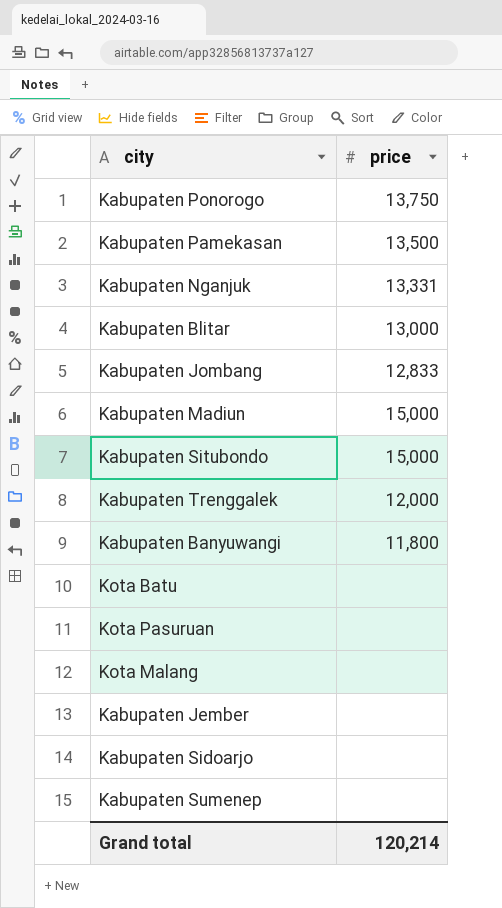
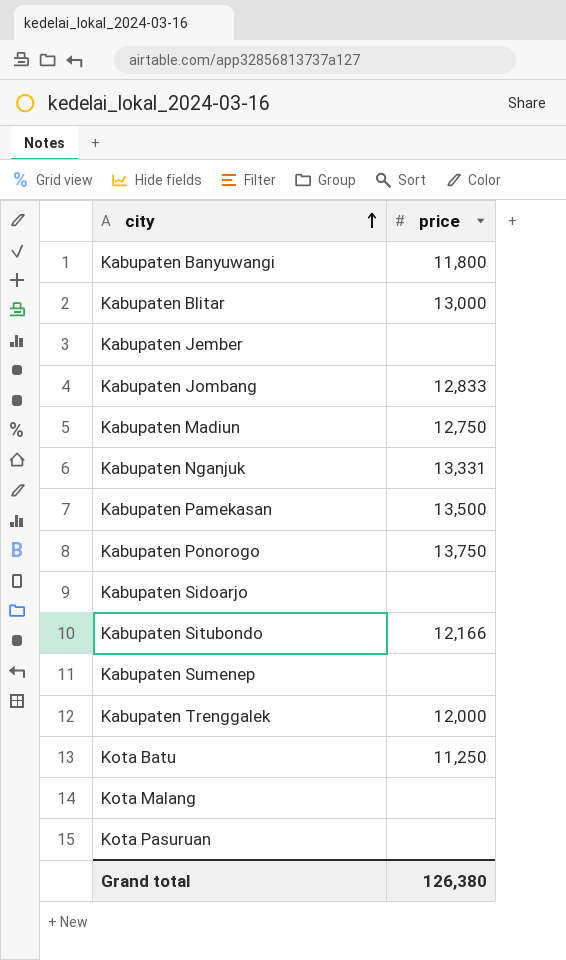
row order: none -> city ascending
Kabupaten Madiun | price: 15,000 -> 12,750
Kabupaten Situbondo | price: 15,000 -> 12,166
Kota Batu | price: none -> 11,250
Grand total | price: 120,214 -> 126,380

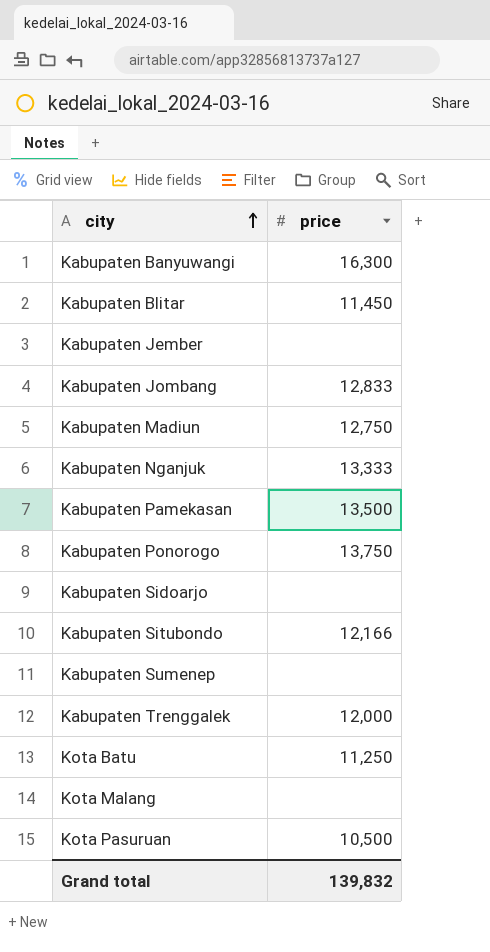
Kabupaten Banyuwangi | price: 11,800 -> 16,300
Kabupaten Blitar | price: 13,000 -> 11,450
Kabupaten Nganjuk | price: 13,331 -> 13,333
Kota Pasuruan | price: none -> 10,500
Grand total | price: 126,380 -> 139,832

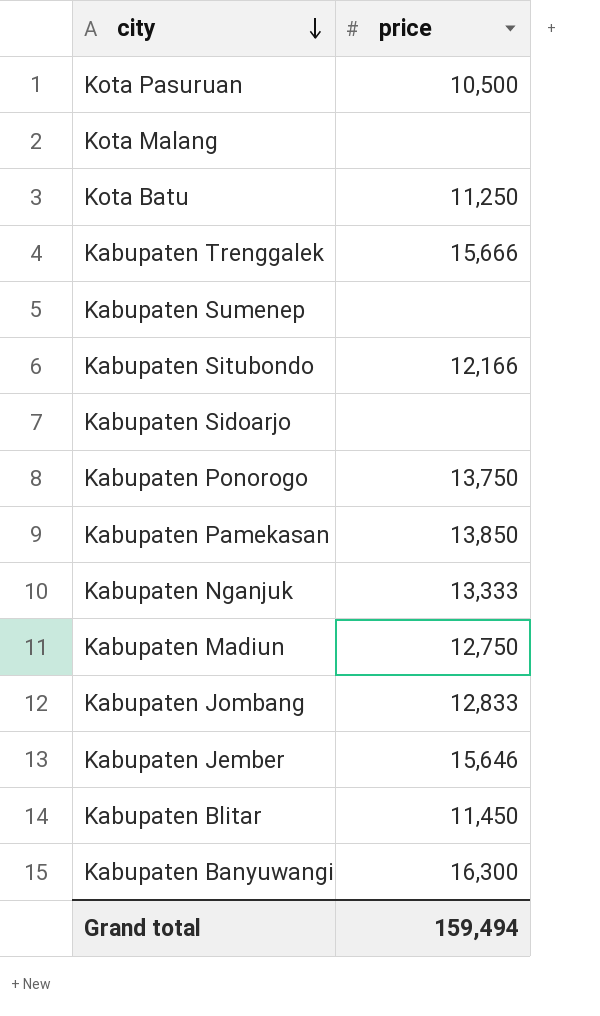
row order: city ascending -> city descending
Kabupaten Trenggalek | price: 12,000 -> 15,666
Kabupaten Pamekasan | price: 13,500 -> 13,850
Kabupaten Jember | price: none -> 15,646
Grand total | price: 139,832 -> 159,494

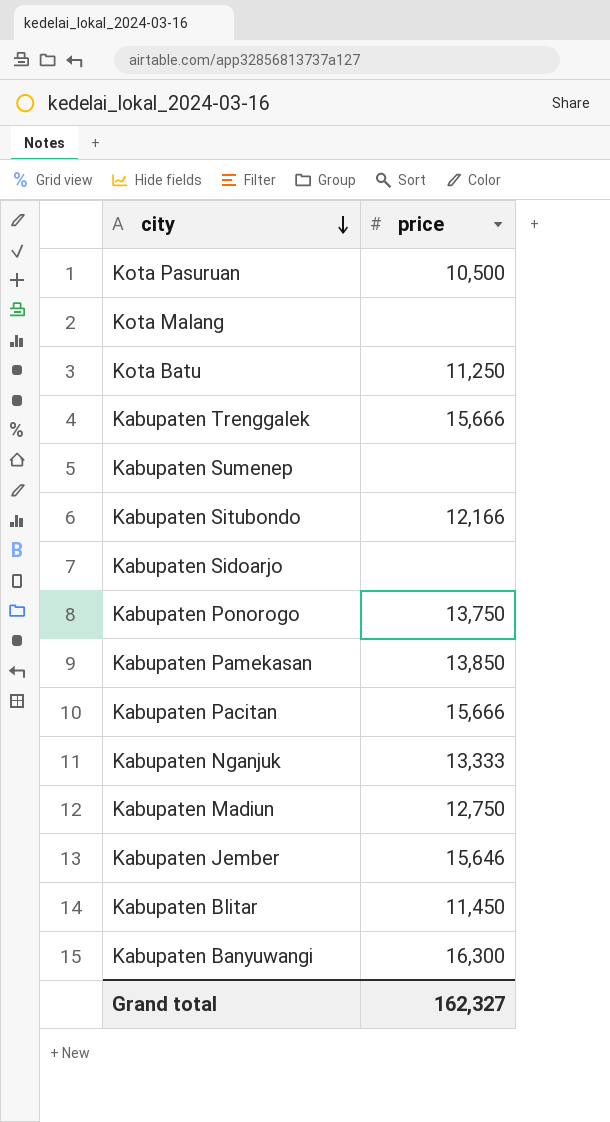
row Kabupaten Jombang: 12,833 -> none
row Kabupaten Pacitan: none -> 15,666
Grand total | price: 159,494 -> 162,327

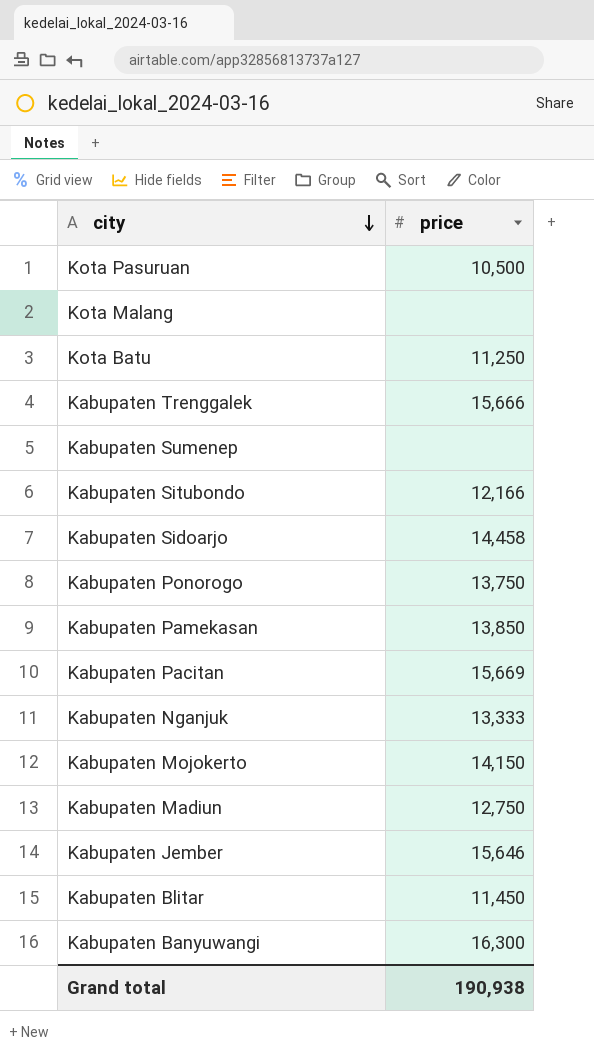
Kabupaten Sidoarjo | price: none -> 14,458
Kabupaten Pacitan | price: 15,666 -> 15,669
row Kabupaten Mojokerto: none -> 14,150
Grand total | price: 162,327 -> 190,938

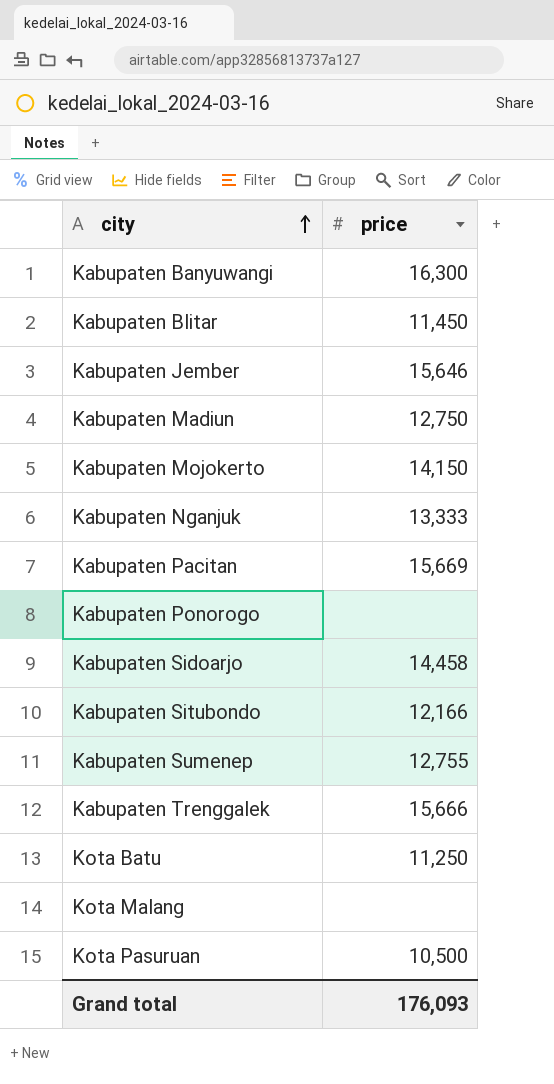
row order: city descending -> city ascending
row Kabupaten Pamekasan: 13,850 -> none
Kabupaten Ponorogo | price: 13,750 -> none
Kabupaten Sumenep | price: none -> 12,755
Grand total | price: 190,938 -> 176,093

